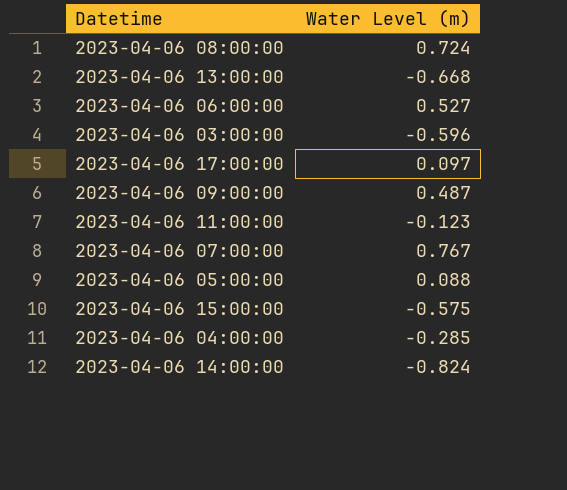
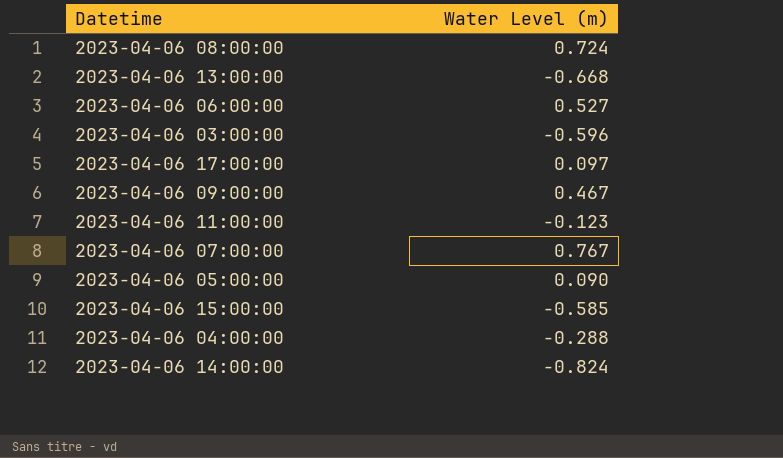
2023-04-06 09:00:00 | Water Level (m): 0.487 -> 0.467
2023-04-06 05:00:00 | Water Level (m): 0.088 -> 0.090
2023-04-06 15:00:00 | Water Level (m): -0.575 -> -0.585
2023-04-06 04:00:00 | Water Level (m): -0.285 -> -0.288

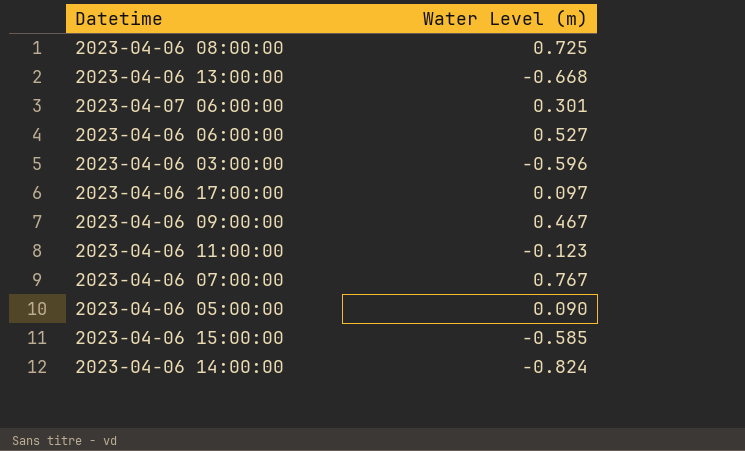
row 2023-04-06 04:00:00: -0.288 -> none
2023-04-06 08:00:00 | Water Level (m): 0.724 -> 0.725
row 2023-04-07 06:00:00: none -> 0.301

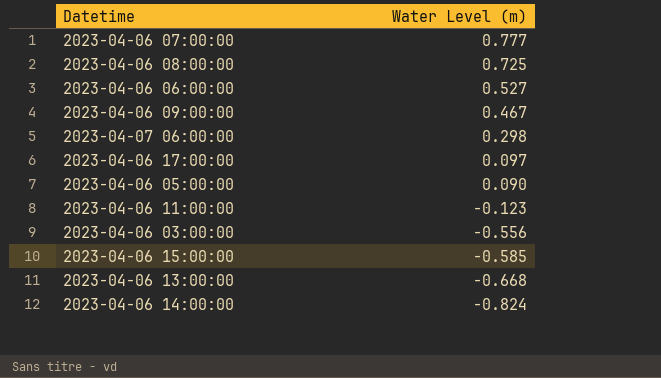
row order: none -> Water Level (m) descending
2023-04-06 07:00:00 | Water Level (m): 0.767 -> 0.777
2023-04-07 06:00:00 | Water Level (m): 0.301 -> 0.298
2023-04-06 03:00:00 | Water Level (m): -0.596 -> -0.556

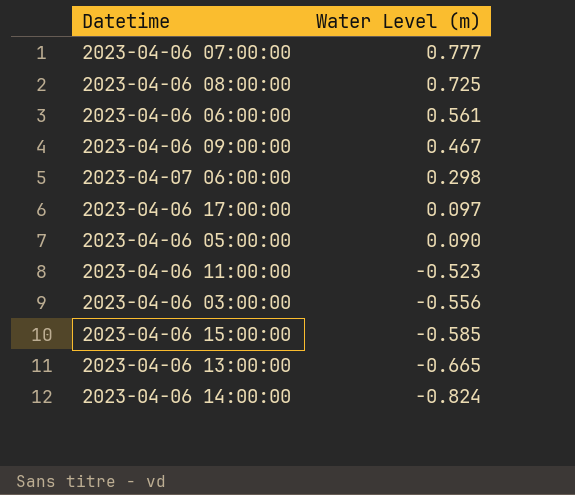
2023-04-06 06:00:00 | Water Level (m): 0.527 -> 0.561
2023-04-06 11:00:00 | Water Level (m): -0.123 -> -0.523
2023-04-06 13:00:00 | Water Level (m): -0.668 -> -0.665

